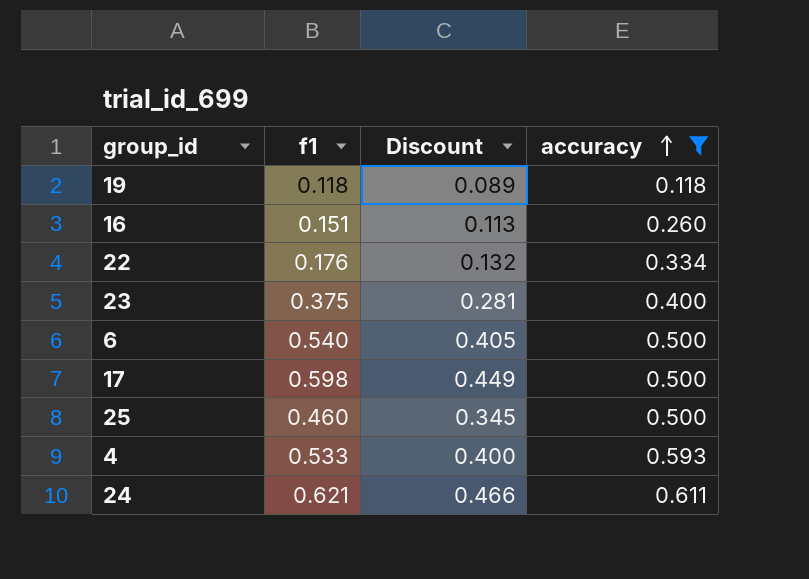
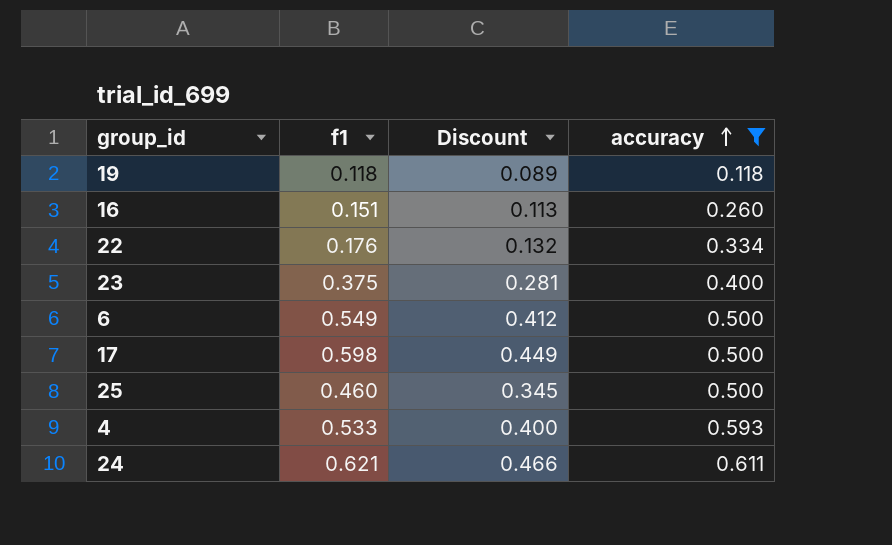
6 | f1: 0.540 -> 0.549
6 | Discount: 0.405 -> 0.412

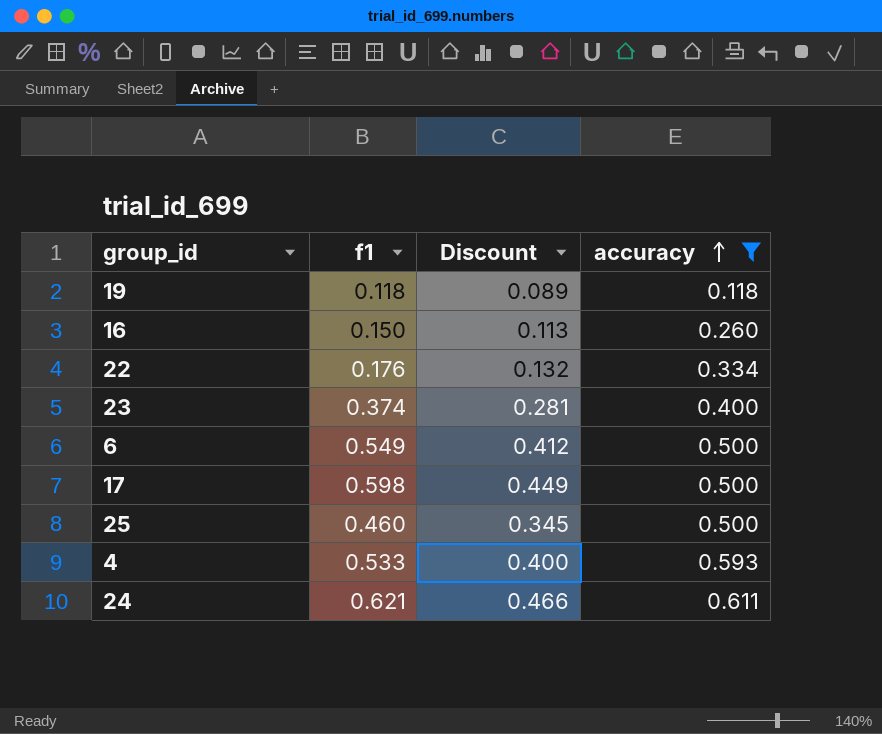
16 | f1: 0.151 -> 0.150
23 | f1: 0.375 -> 0.374

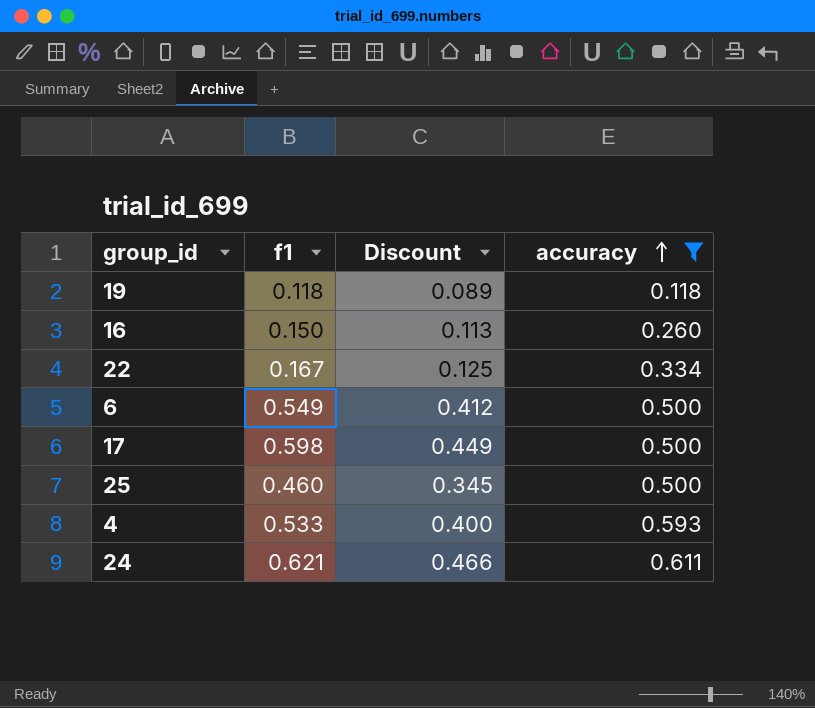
row 23: 0.374 | 0.281 | 0.400 -> none
22 | f1: 0.176 -> 0.167
22 | Discount: 0.132 -> 0.125

